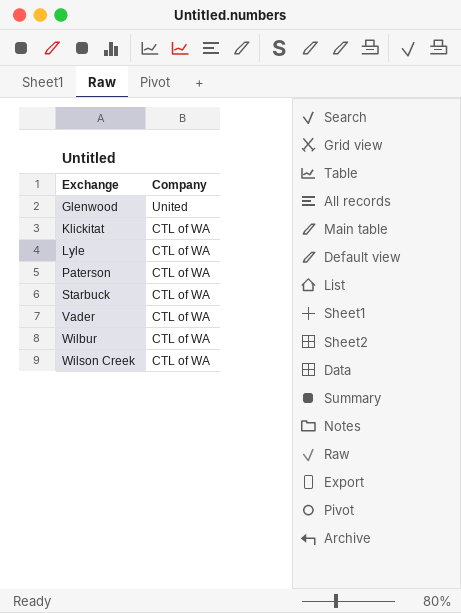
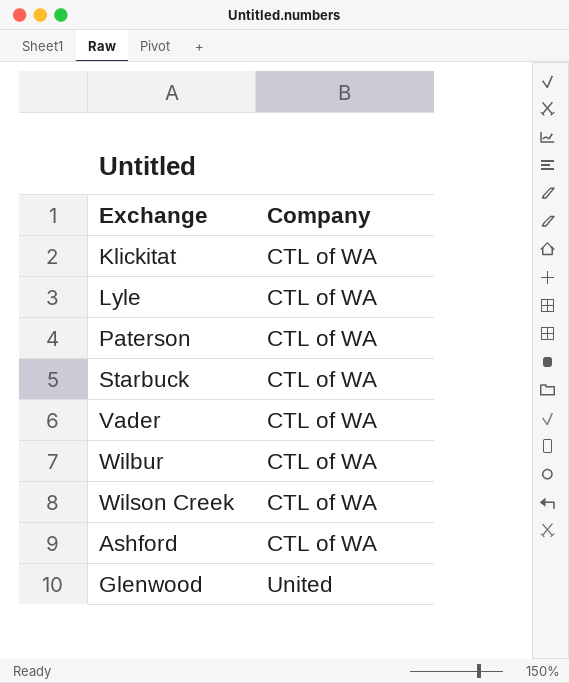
row order: Exchange ascending -> Company ascending
row Ashford: none -> CTL of WA

